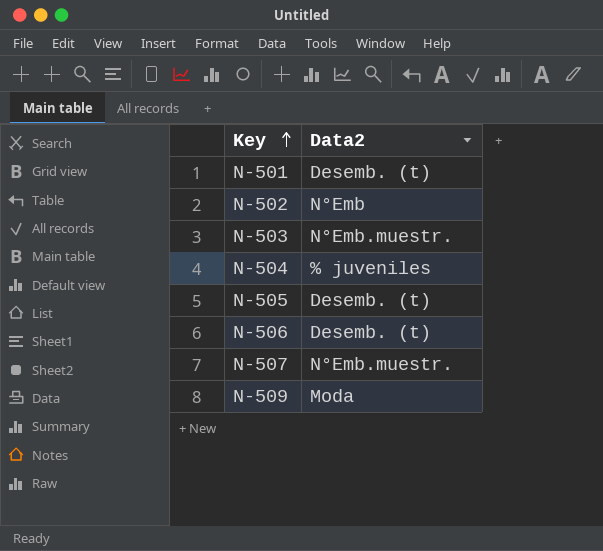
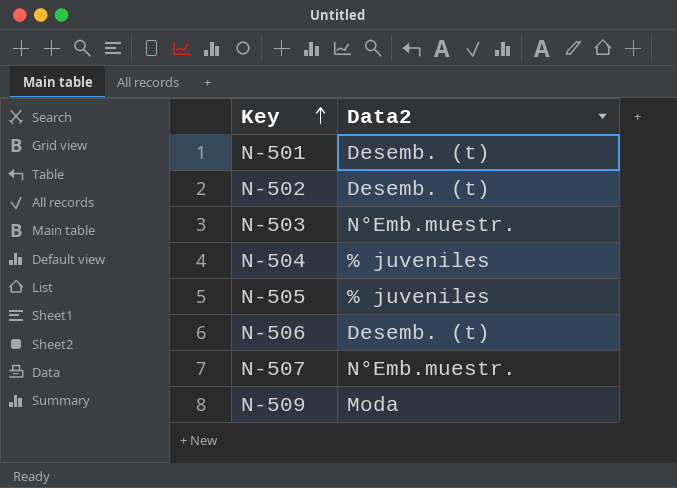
N-502 | Data2: N°Emb -> Desemb. (t)
N-505 | Data2: Desemb. (t) -> % juveniles

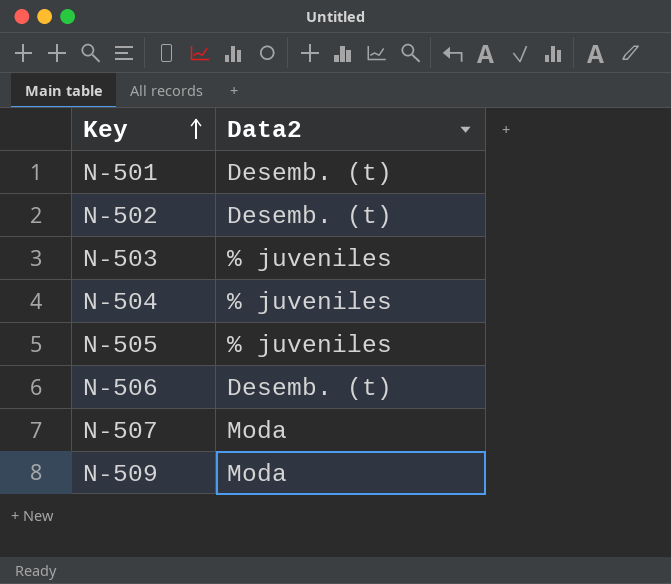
N-503 | Data2: N°Emb.muestr. -> % juveniles
N-507 | Data2: N°Emb.muestr. -> Moda

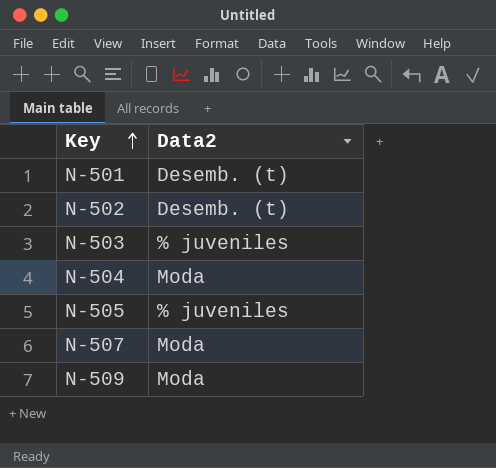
row N-506: Desemb. (t) -> none
N-504 | Data2: % juveniles -> Moda

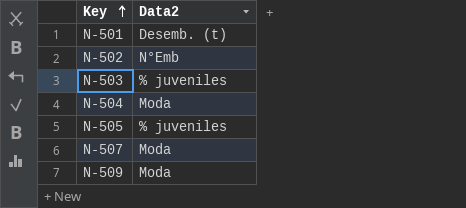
N-502 | Data2: Desemb. (t) -> N°Emb

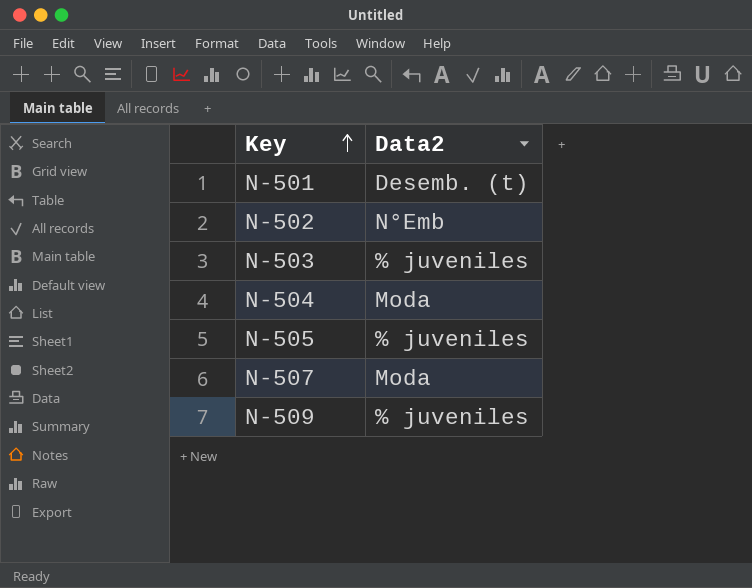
N-509 | Data2: Moda -> % juveniles

